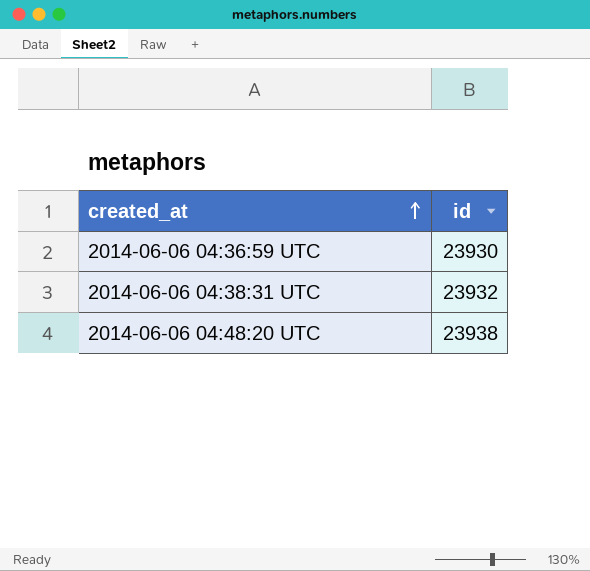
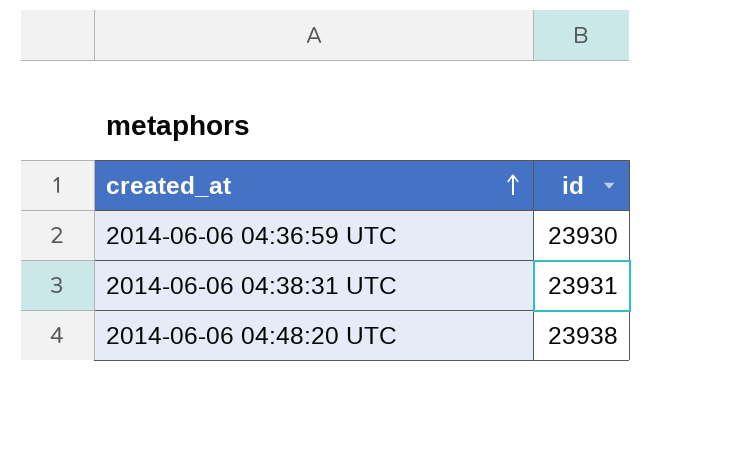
2014-06-06 04:38:31 UTC | id: 23932 -> 23931

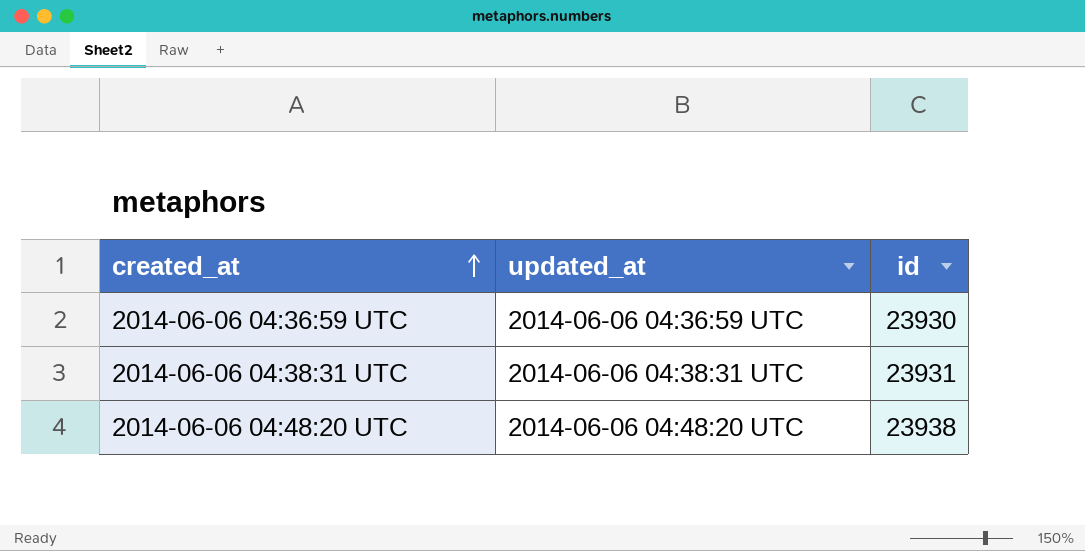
column updated_at | position: none -> 2

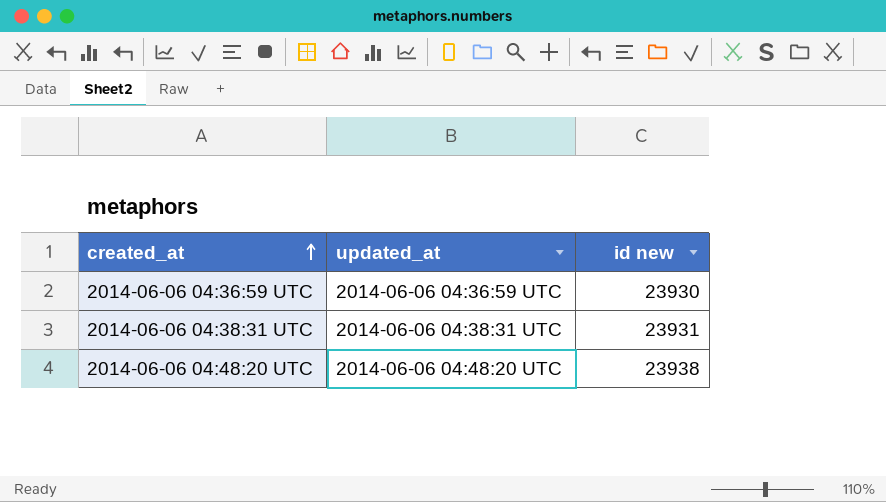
column name: id -> id new

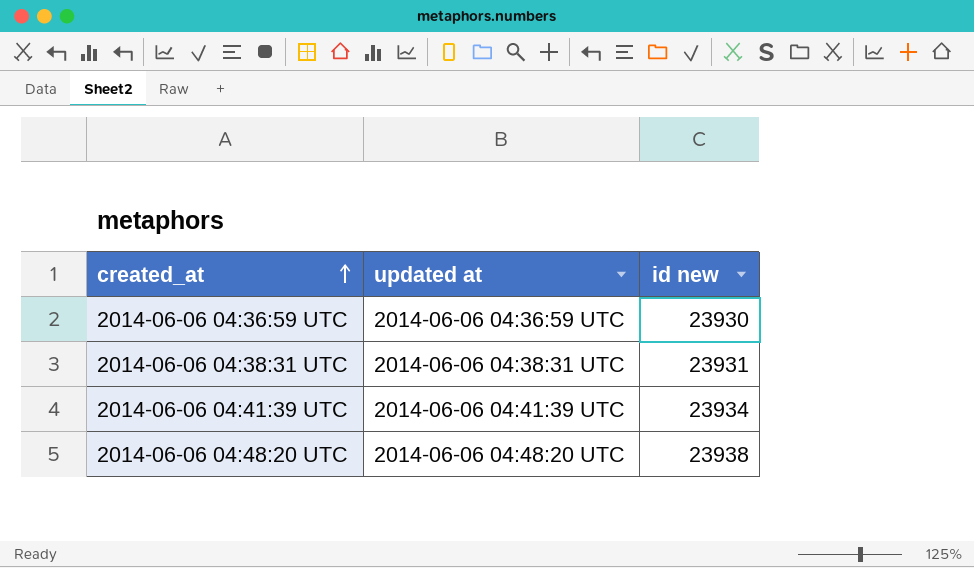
column name: updated_at -> updated at
row 2014-06-06 04:41:39 UTC: none -> 2014-06-06 04:41:39 UTC | 23934

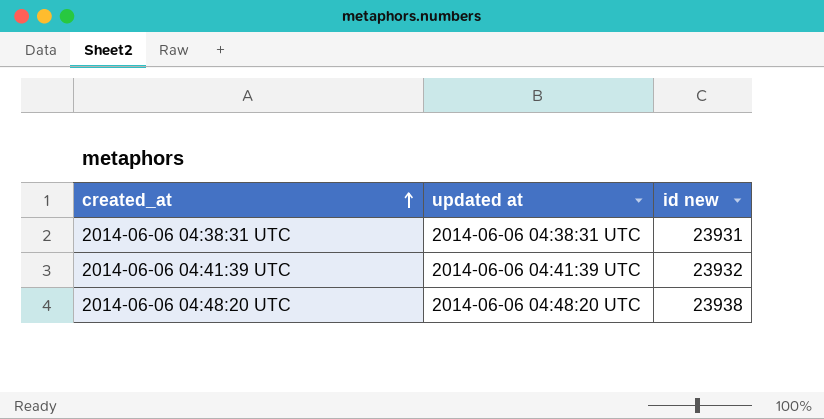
row 2014-06-06 04:36:59 UTC: 2014-06-06 04:36:59 UTC | 23930 -> none
2014-06-06 04:41:39 UTC | id new: 23934 -> 23932

